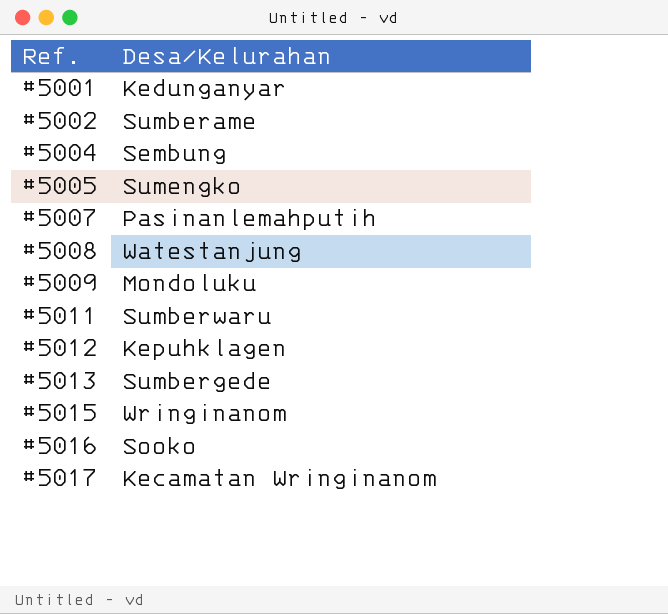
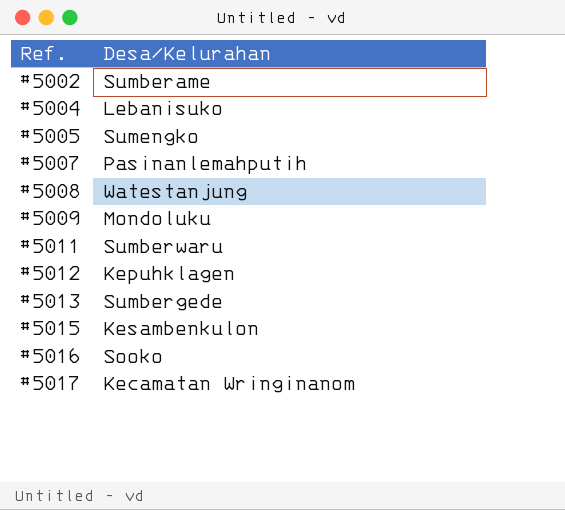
row #5001: Kedunganyar -> none
#5004 | Desa/Kelurahan: Sembung -> Lebanisuko
#5015 | Desa/Kelurahan: Wringinanom -> Kesambenkulon

